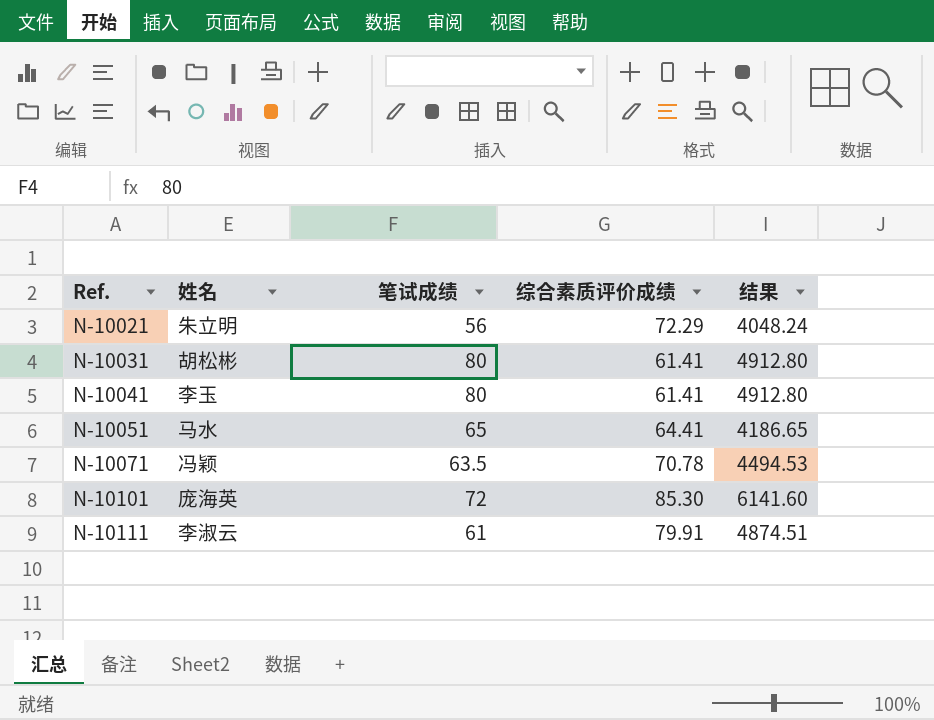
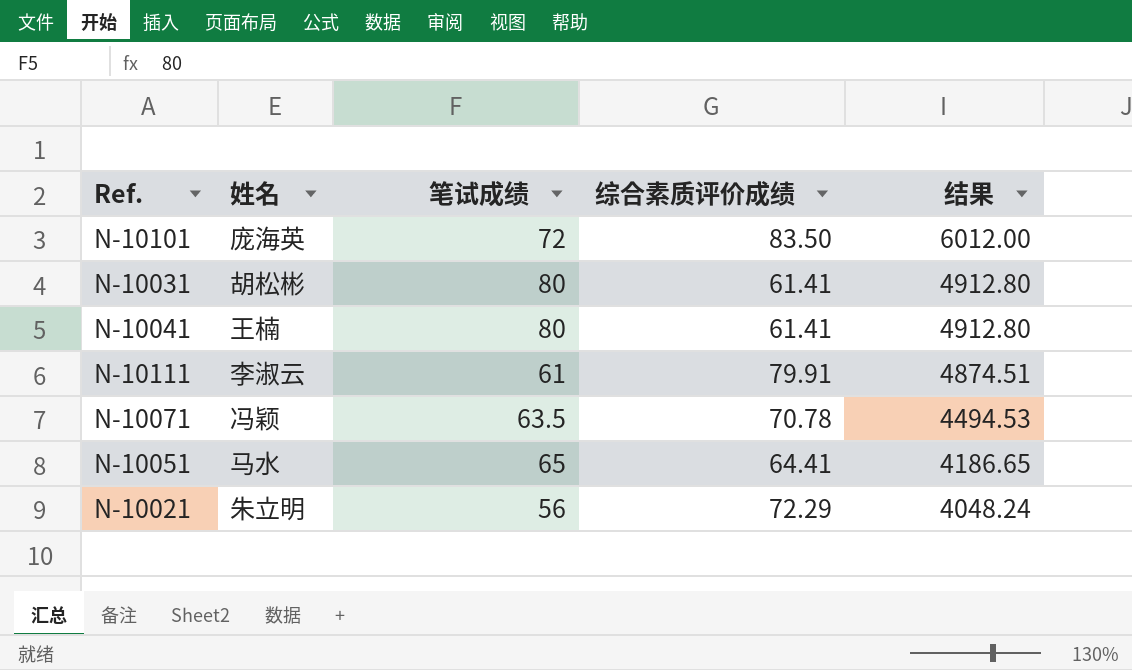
row order: Ref. ascending -> 结果 descending
N-10101 | 综合素质评价成绩: 85.30 -> 83.50
N-10101 | 结果: 6141.60 -> 6012.00
N-10041 | 姓名: 李玉 -> 王楠

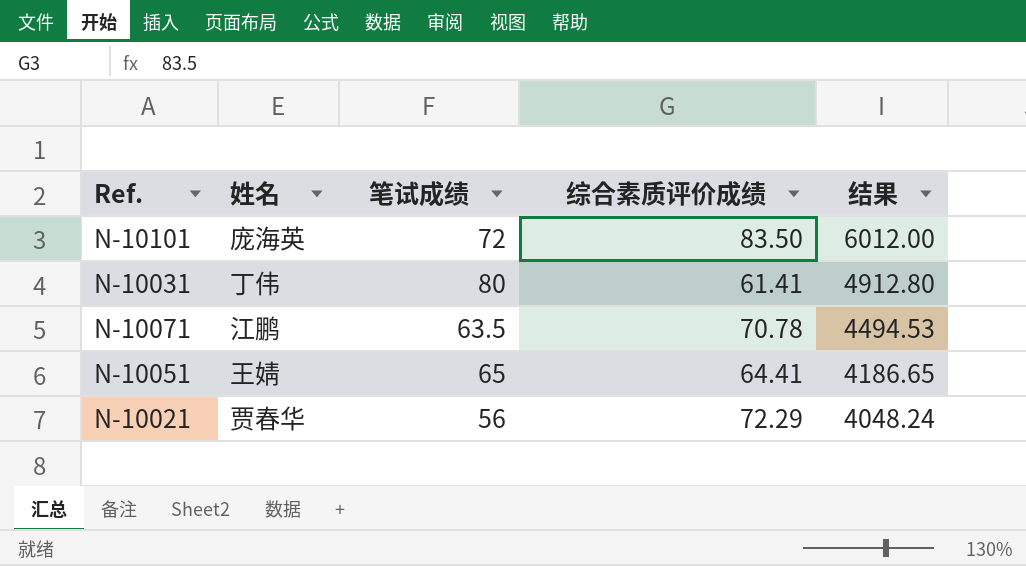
row N-10041: 王楠 | 80 | 61.41 | 4912.80 -> none
row N-10111: 李淑云 | 61 | 79.91 | 4874.51 -> none
N-10031 | 姓名: 胡松彬 -> 丁伟
N-10071 | 姓名: 冯颖 -> 江鹏
N-10051 | 姓名: 马水 -> 王婧
N-10021 | 姓名: 朱立明 -> 贾春华

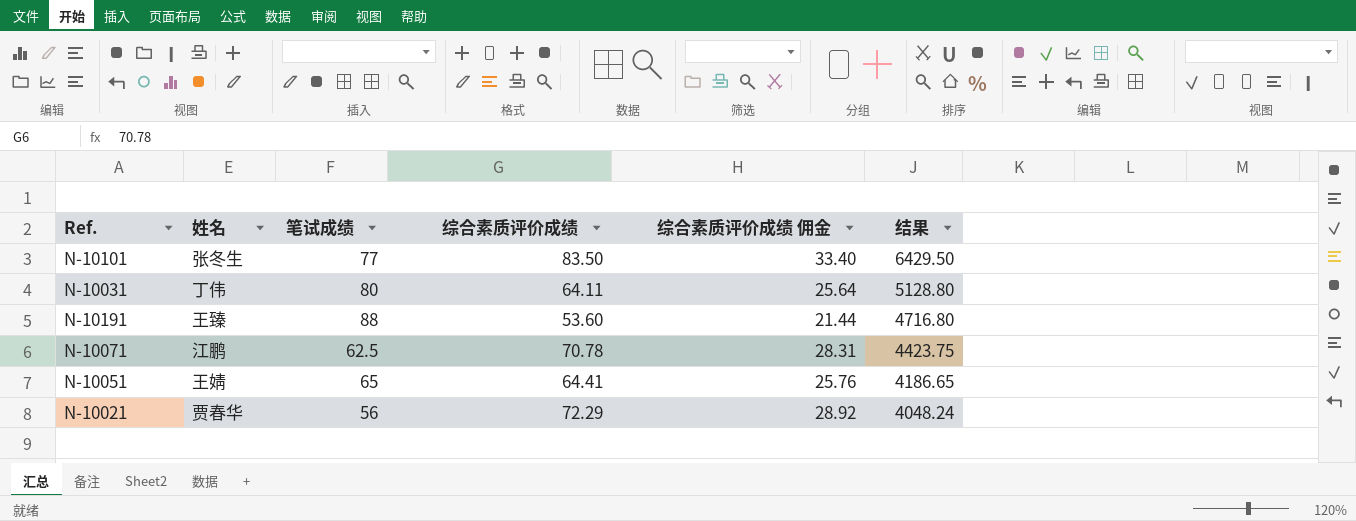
column 综合素质评价成绩 佣金 | formula: none -> [综合素质评价成绩] * 0.4
N-10101 | 姓名: 庞海英 -> 张冬生
N-10101 | 笔试成绩: 72 -> 77
N-10101 | 结果: 6012.00 -> 6429.50
N-10031 | 综合素质评价成绩: 61.41 -> 64.11
N-10031 | 结果: 4912.80 -> 5128.80
row N-10191: none -> 王臻 | 88 | 53.60 | 21.44 | 4716.80
N-10071 | 笔试成绩: 63.5 -> 62.5
N-10071 | 结果: 4494.53 -> 4423.75

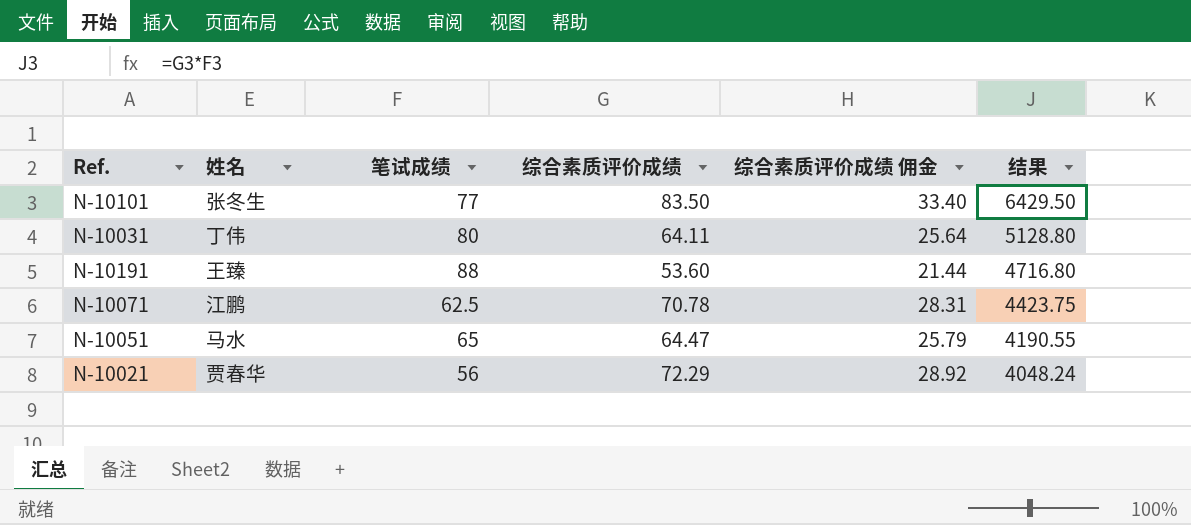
N-10051 | 姓名: 王婧 -> 马水
N-10051 | 综合素质评价成绩: 64.41 -> 64.47
N-10051 | 综合素质评价成绩 佣金: 25.76 -> 25.79
N-10051 | 结果: 4186.65 -> 4190.55

